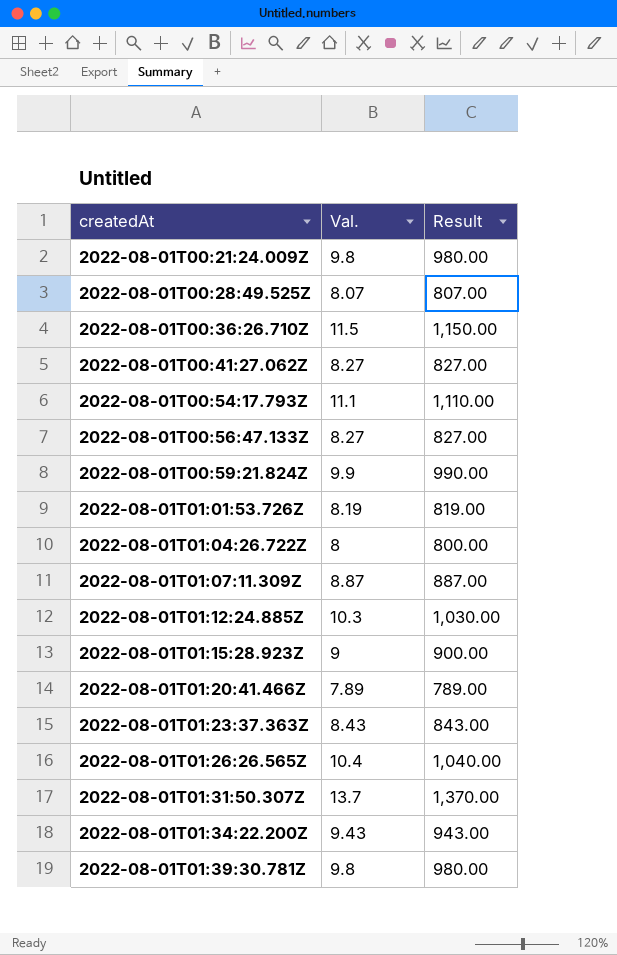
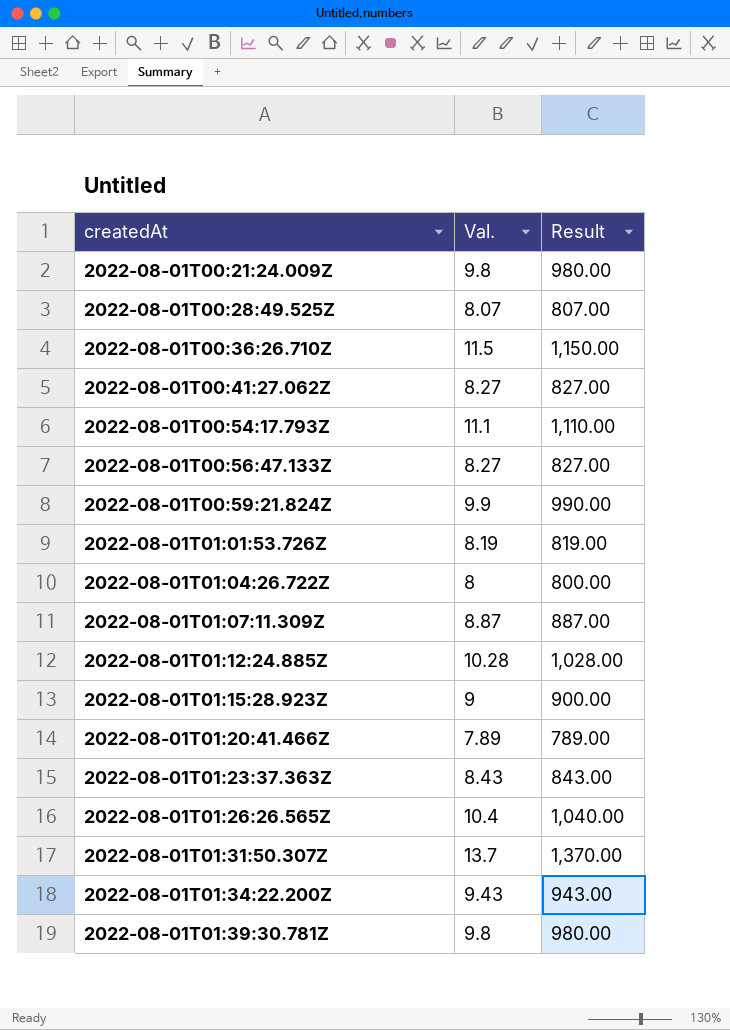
2022-08-01T01:12:24.885Z | Val.: 10.3 -> 10.28
2022-08-01T01:12:24.885Z | Result: 1,030.00 -> 1,028.00

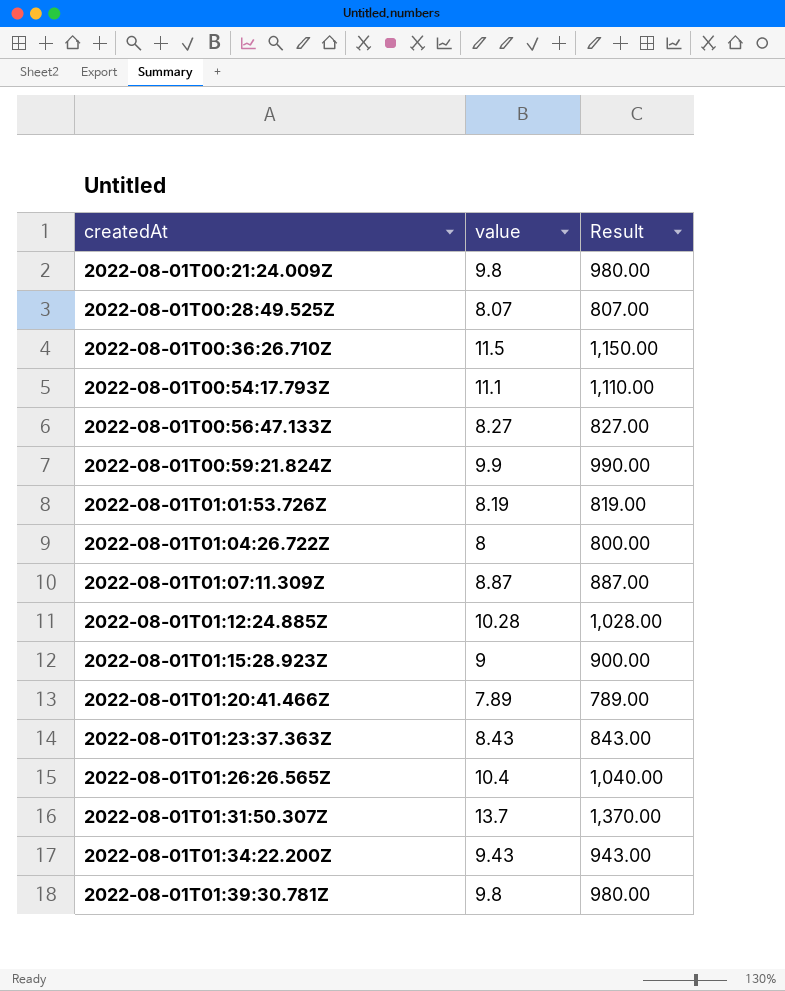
column name: Val. -> value
row 2022-08-01T00:41:27.062Z: 8.27 | 827.00 -> none

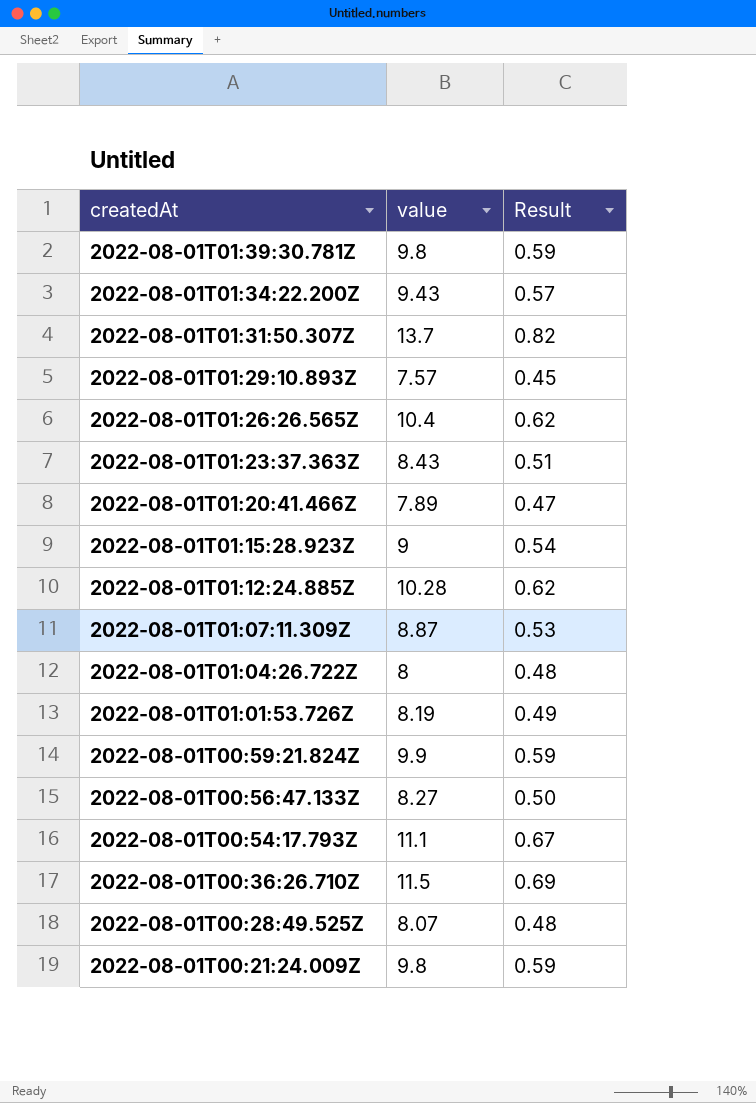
row order: createdAt ascending -> createdAt descending
column Result | formula: [value] * 100 -> [value] * 0.06
row 2022-08-01T01:29:10.893Z: none -> 7.57 | 0.45

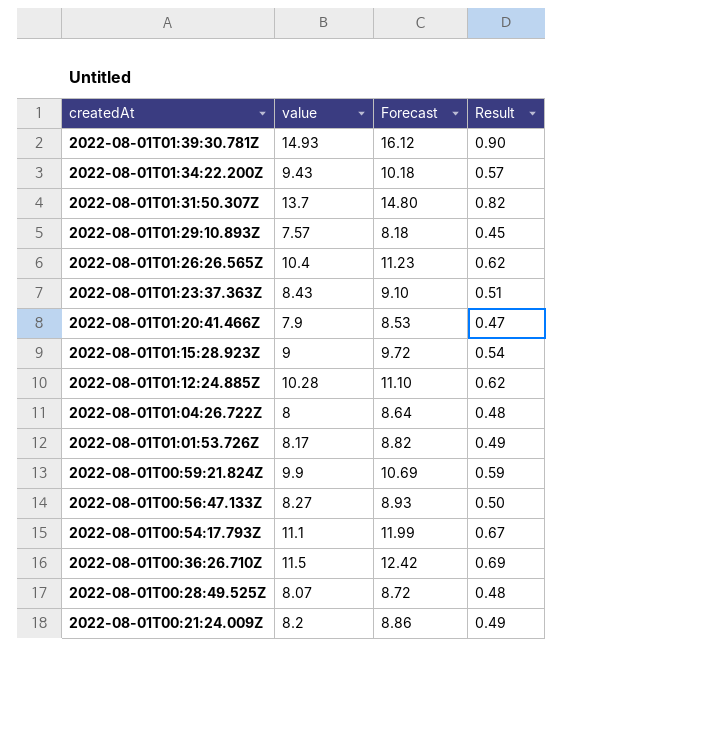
column Forecast | formula: none -> [value] * 1.08
row 2022-08-01T01:07:11.309Z: 8.87 | 0.53 -> none
2022-08-01T01:39:30.781Z | value: 9.8 -> 14.93
2022-08-01T01:39:30.781Z | Result: 0.59 -> 0.90
2022-08-01T01:20:41.466Z | value: 7.89 -> 7.9
2022-08-01T01:01:53.726Z | value: 8.19 -> 8.17
2022-08-01T00:21:24.009Z | value: 9.8 -> 8.2
2022-08-01T00:21:24.009Z | Result: 0.59 -> 0.49

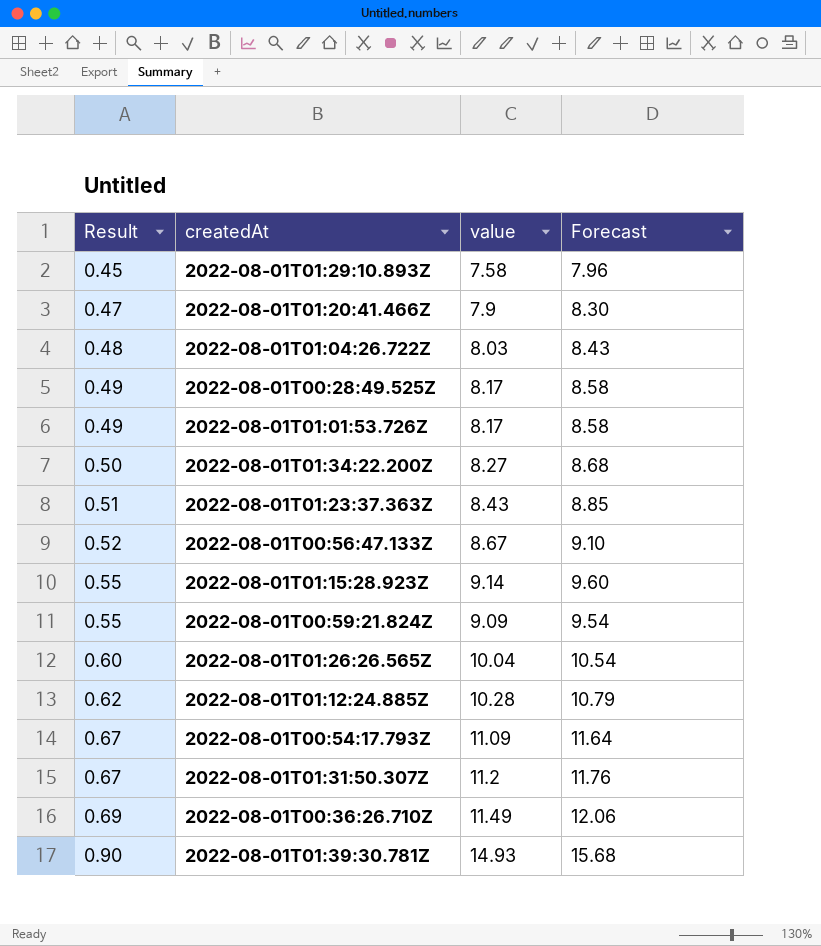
row order: createdAt descending -> Result ascending
column Result | position: 4 -> 1
column Forecast | formula: [value] * 1.08 -> [value] * 1.05
row 2022-08-01T00:21:24.009Z: 8.2 | 8.86 | 0.49 -> none
2022-08-01T01:29:10.893Z | value: 7.57 -> 7.58
2022-08-01T01:04:26.722Z | value: 8 -> 8.03
2022-08-01T00:28:49.525Z | Result: 0.48 -> 0.49
2022-08-01T00:28:49.525Z | value: 8.07 -> 8.17
2022-08-01T01:34:22.200Z | Result: 0.57 -> 0.50
2022-08-01T01:34:22.200Z | value: 9.43 -> 8.27
2022-08-01T00:56:47.133Z | Result: 0.50 -> 0.52
2022-08-01T00:56:47.133Z | value: 8.27 -> 8.67
2022-08-01T01:15:28.923Z | Result: 0.54 -> 0.55
2022-08-01T01:15:28.923Z | value: 9 -> 9.14
2022-08-01T00:59:21.824Z | Result: 0.59 -> 0.55
2022-08-01T00:59:21.824Z | value: 9.9 -> 9.09
2022-08-01T01:26:26.565Z | Result: 0.62 -> 0.60
2022-08-01T01:26:26.565Z | value: 10.4 -> 10.04
2022-08-01T00:54:17.793Z | value: 11.1 -> 11.09
2022-08-01T01:31:50.307Z | Result: 0.82 -> 0.67
2022-08-01T01:31:50.307Z | value: 13.7 -> 11.2
2022-08-01T00:36:26.710Z | value: 11.5 -> 11.49

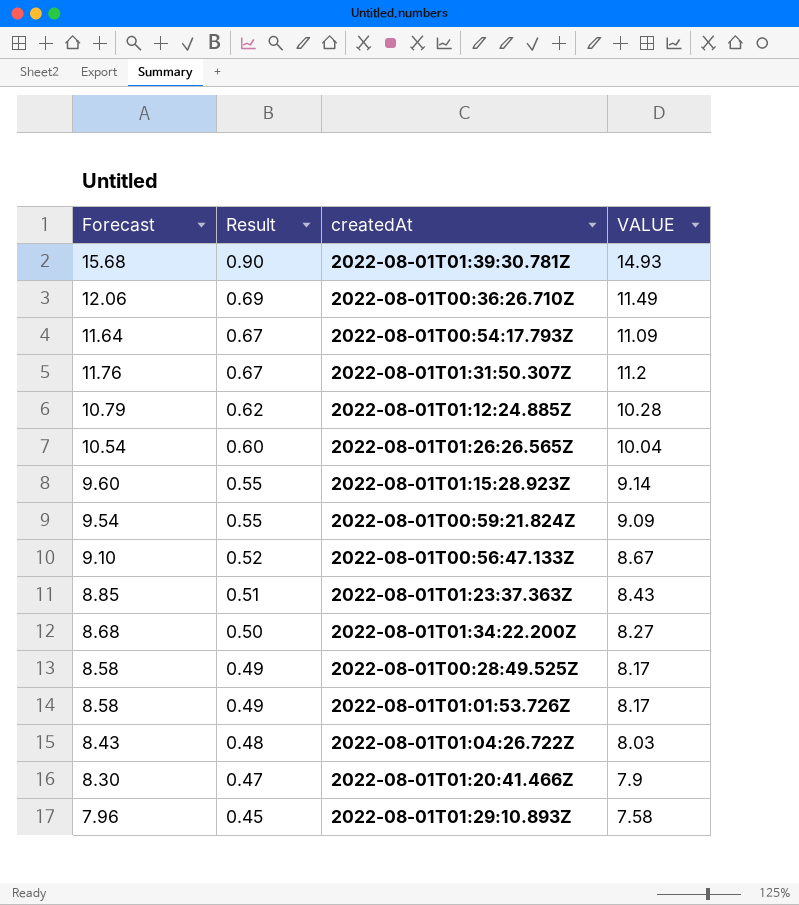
row order: Result ascending -> Result descending
column Forecast | position: 4 -> 1
column name: value -> VALUE

